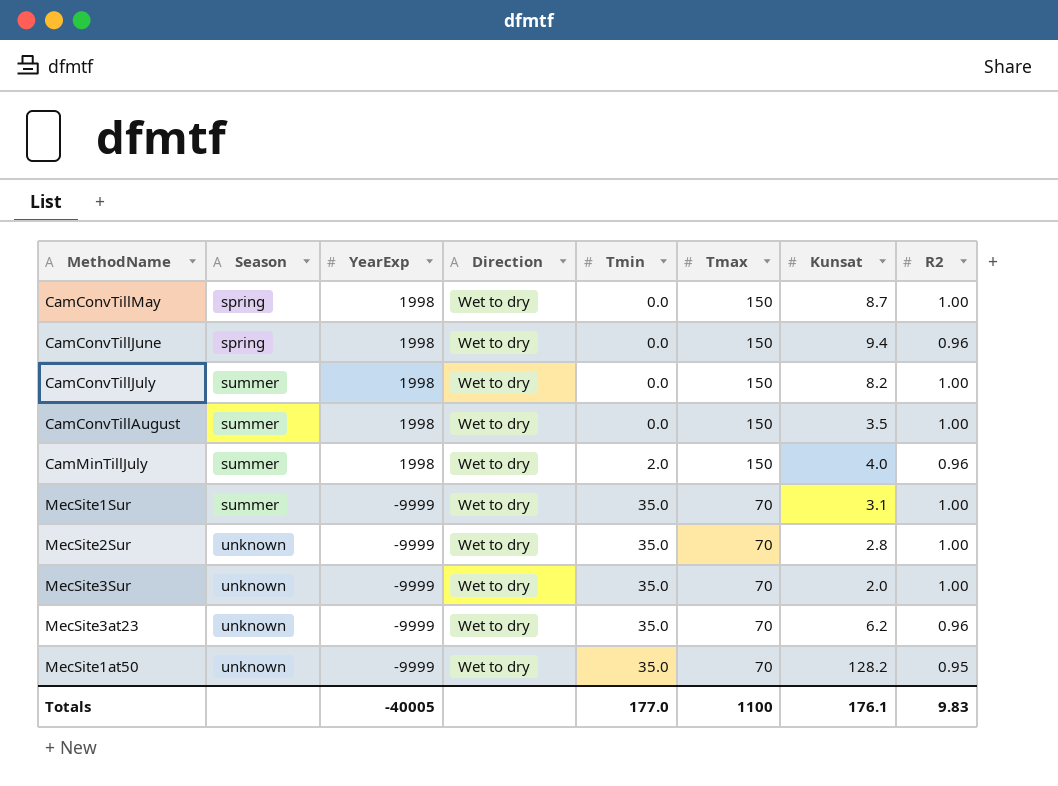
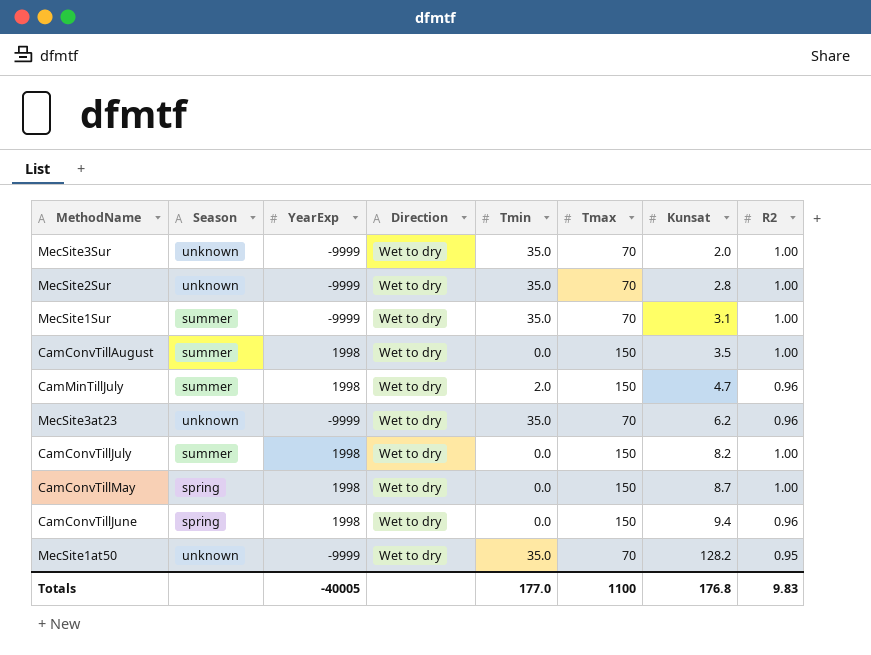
row order: Season ascending -> Kunsat ascending
CamMinTillJuly | Kunsat: 4.0 -> 4.7
Totals | Kunsat: 176.1 -> 176.8

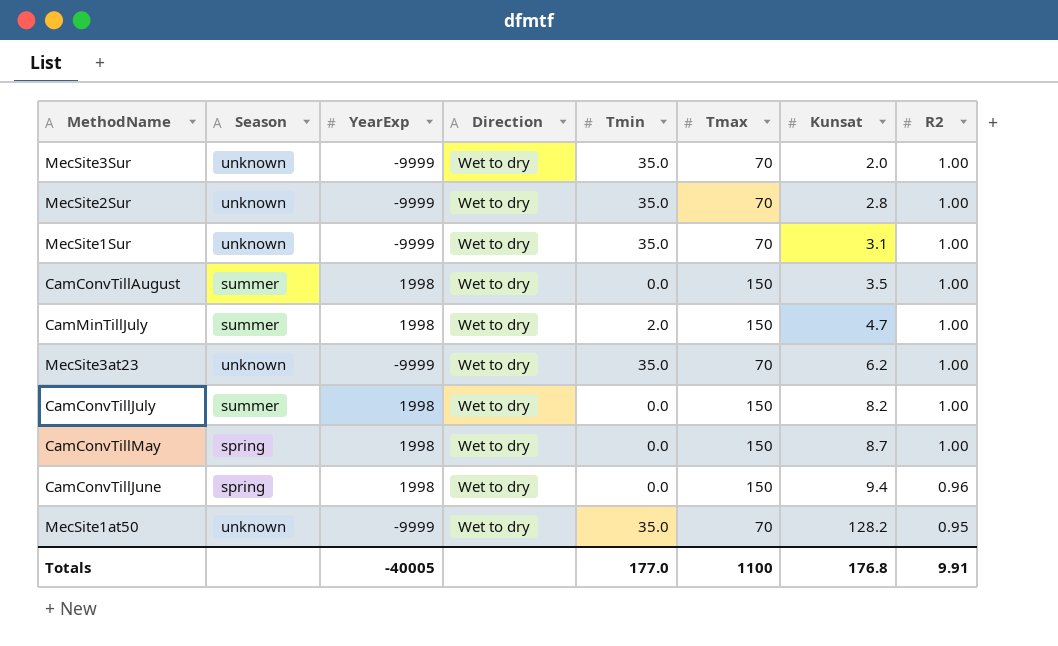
MecSite1Sur | Season: summer -> unknown
CamMinTillJuly | R2: 0.96 -> 1.00
MecSite3at23 | R2: 0.96 -> 1.00
Totals | R2: 9.83 -> 9.91

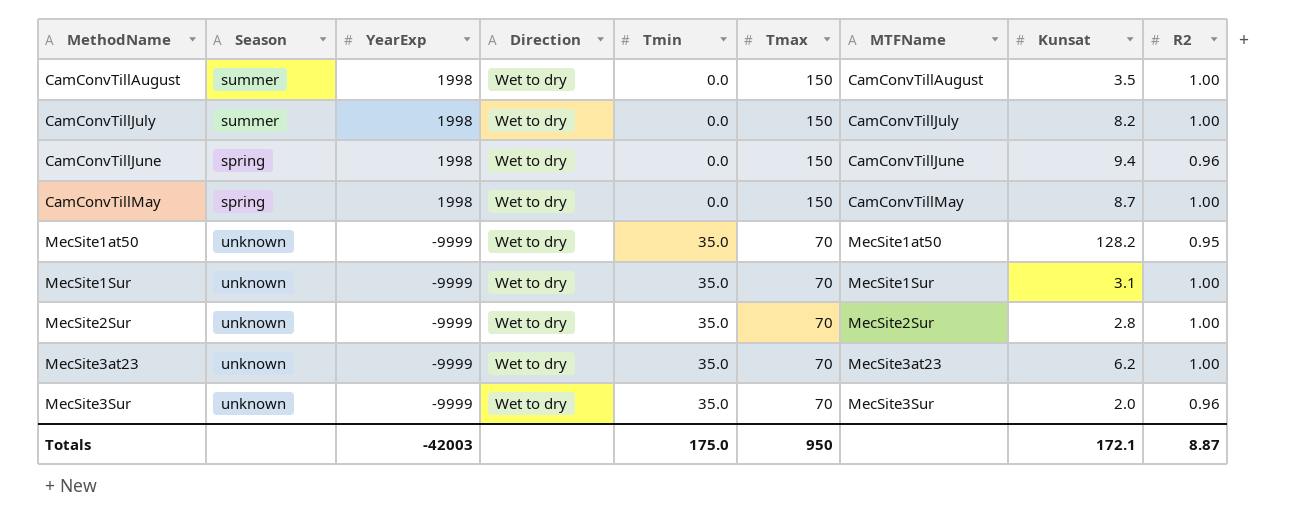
row order: Kunsat ascending -> MethodName ascending
column MTFName | position: none -> 7
row CamMinTillJuly: summer | 1998 | Wet to dry | 2.0 | 150 | 4.7 | 1.00 -> none
MecSite3Sur | R2: 1.00 -> 0.96
Totals | YearExp: -40005 -> -42003
Totals | Tmin: 177.0 -> 175.0
Totals | Tmax: 1100 -> 950
Totals | Kunsat: 176.8 -> 172.1
Totals | R2: 9.91 -> 8.87

